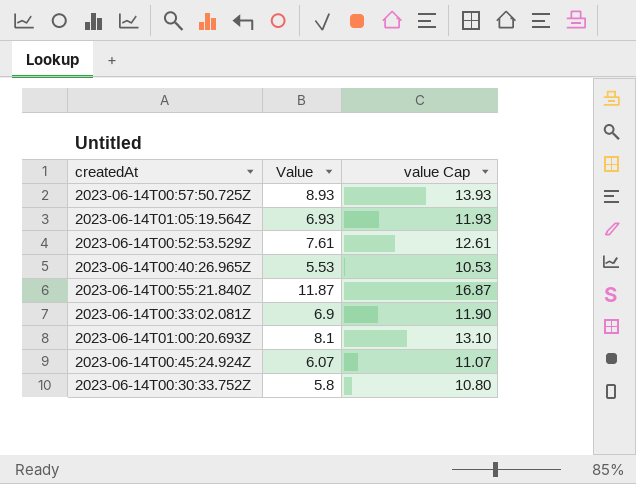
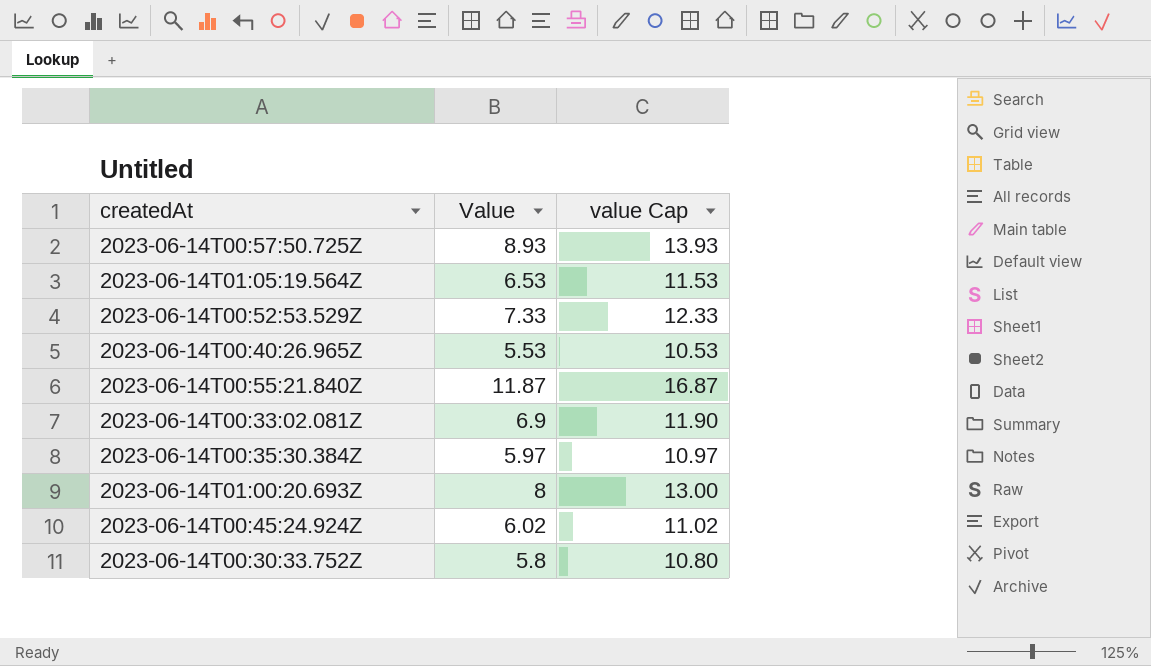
2023-06-14T01:05:19.564Z | Value: 6.93 -> 6.53
2023-06-14T01:05:19.564Z | value Cap: 11.93 -> 11.53
2023-06-14T00:52:53.529Z | Value: 7.61 -> 7.33
2023-06-14T00:52:53.529Z | value Cap: 12.61 -> 12.33
row 2023-06-14T00:35:30.384Z: none -> 5.97 | 10.97
2023-06-14T01:00:20.693Z | Value: 8.1 -> 8
2023-06-14T01:00:20.693Z | value Cap: 13.10 -> 13.00
2023-06-14T00:45:24.924Z | Value: 6.07 -> 6.02
2023-06-14T00:45:24.924Z | value Cap: 11.07 -> 11.02

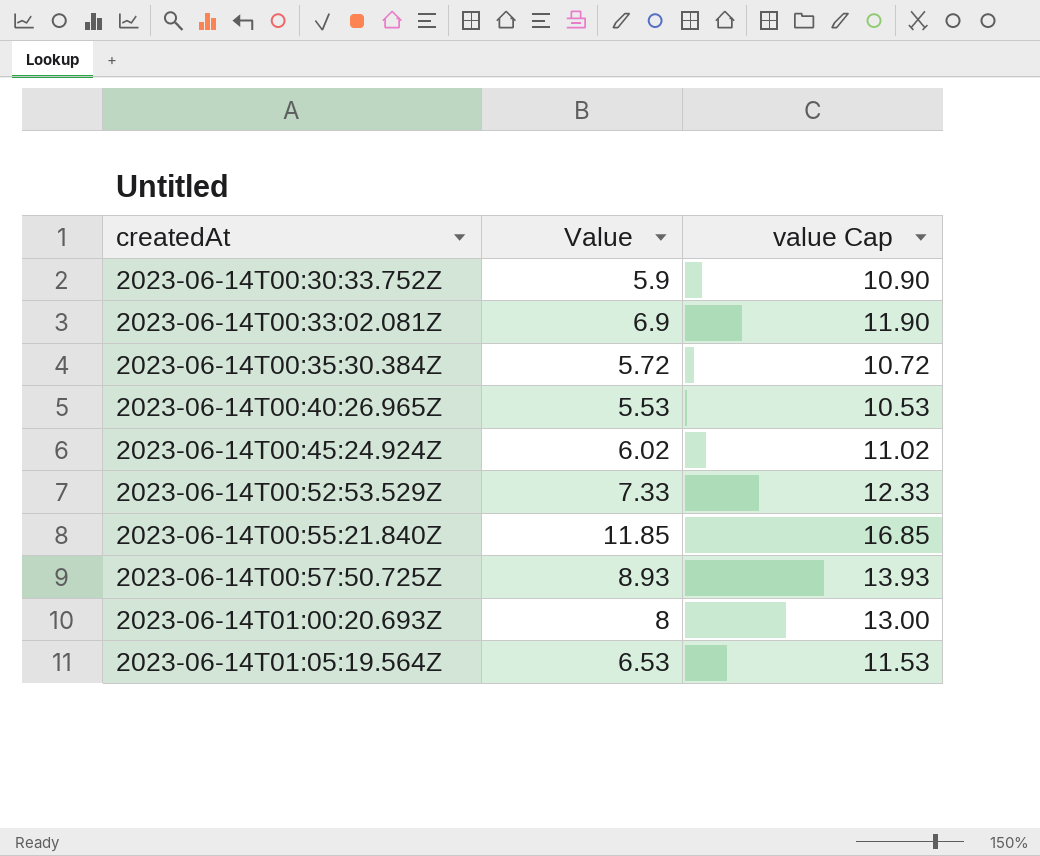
row order: none -> createdAt ascending
2023-06-14T00:30:33.752Z | Value: 5.8 -> 5.9
2023-06-14T00:30:33.752Z | value Cap: 10.80 -> 10.90
2023-06-14T00:35:30.384Z | Value: 5.97 -> 5.72
2023-06-14T00:35:30.384Z | value Cap: 10.97 -> 10.72
2023-06-14T00:55:21.840Z | Value: 11.87 -> 11.85
2023-06-14T00:55:21.840Z | value Cap: 16.87 -> 16.85

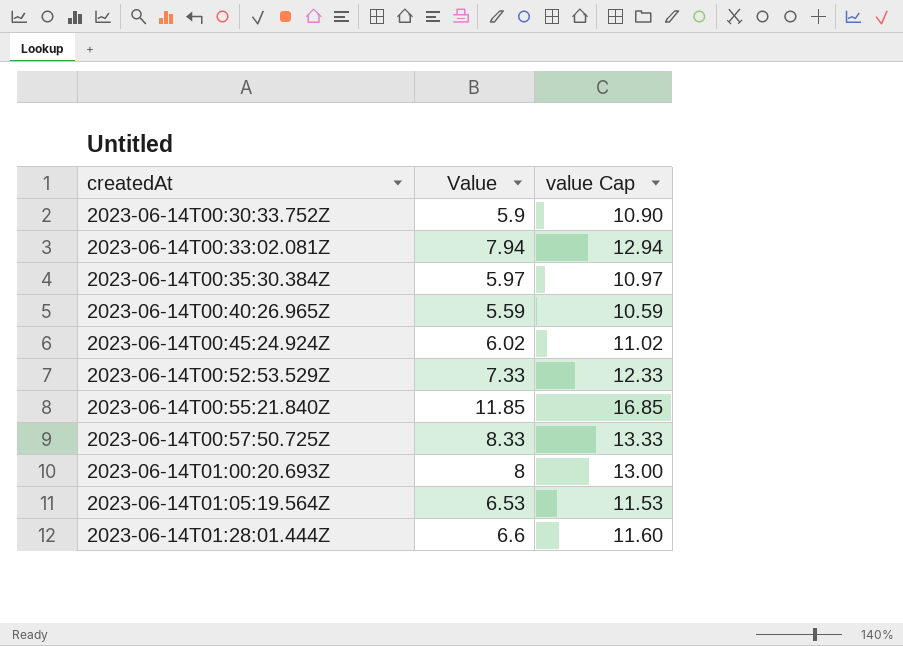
2023-06-14T00:33:02.081Z | Value: 6.9 -> 7.94
2023-06-14T00:33:02.081Z | value Cap: 11.90 -> 12.94
2023-06-14T00:35:30.384Z | Value: 5.72 -> 5.97
2023-06-14T00:35:30.384Z | value Cap: 10.72 -> 10.97
2023-06-14T00:40:26.965Z | Value: 5.53 -> 5.59
2023-06-14T00:40:26.965Z | value Cap: 10.53 -> 10.59
2023-06-14T00:57:50.725Z | Value: 8.93 -> 8.33
2023-06-14T00:57:50.725Z | value Cap: 13.93 -> 13.33
row 2023-06-14T01:28:01.444Z: none -> 6.6 | 11.60

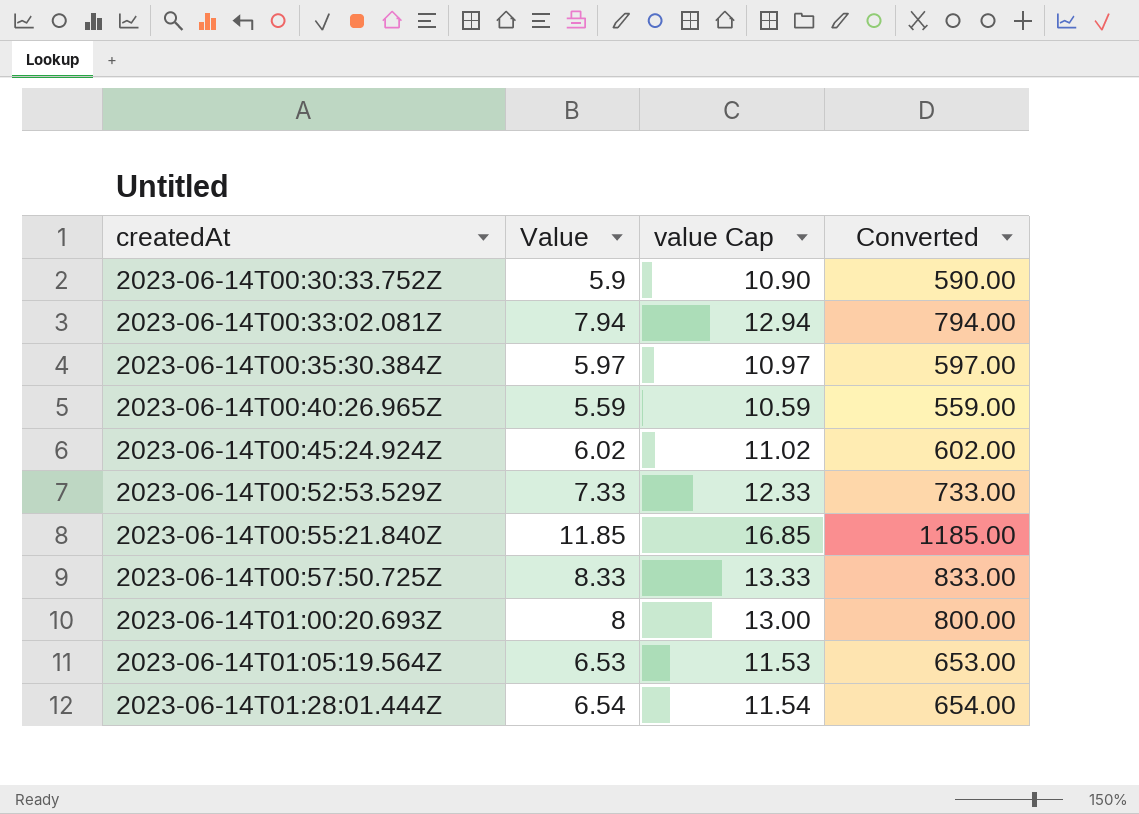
column Converted | formula: none -> [Value] * 100
2023-06-14T01:28:01.444Z | Value: 6.6 -> 6.54
2023-06-14T01:28:01.444Z | value Cap: 11.60 -> 11.54

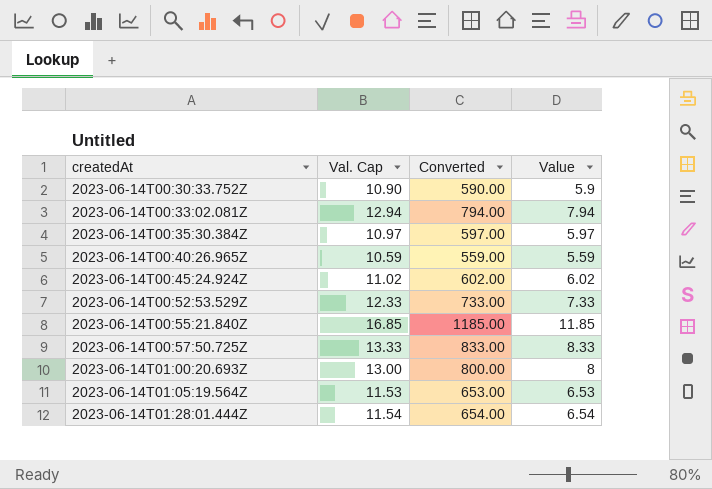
column name: value Cap -> Val. Cap
column Value | position: 2 -> 4

